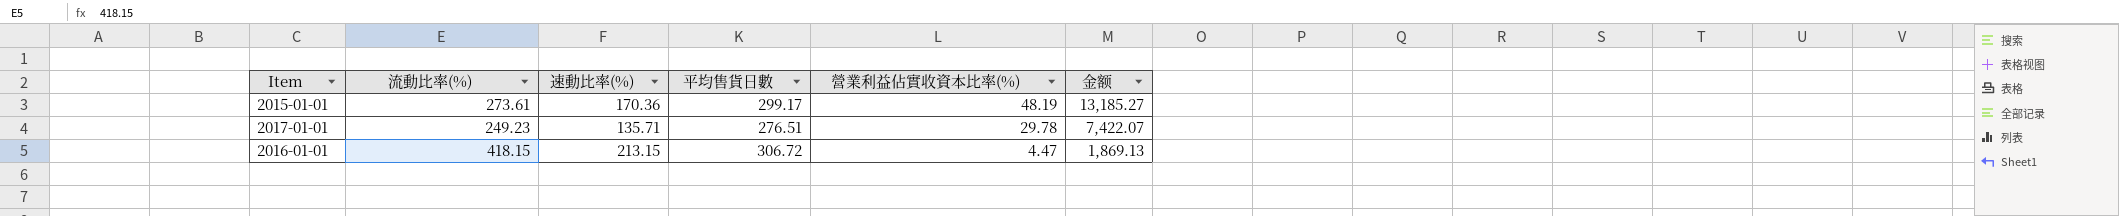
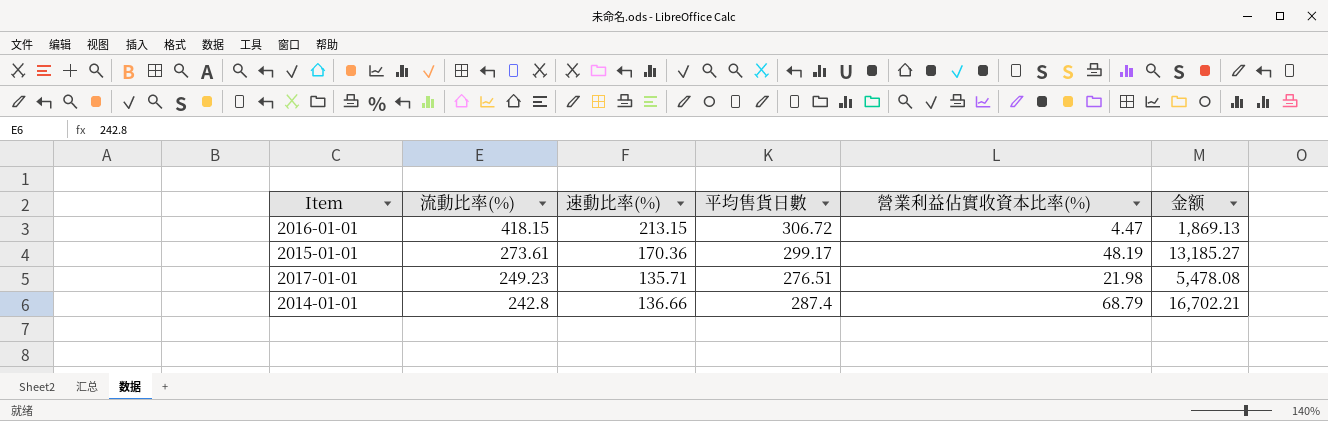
row order: 營業利益佔實收資本比率(%) descending -> 流動比率(%) descending
2017-01-01 | 營業利益佔實收資本比率(%): 29.78 -> 21.98
2017-01-01 | 金额: 7,422.07 -> 5,478.08
row 2014-01-01: none -> 242.8 | 136.66 | 287.4 | 68.79 | 16,702.21

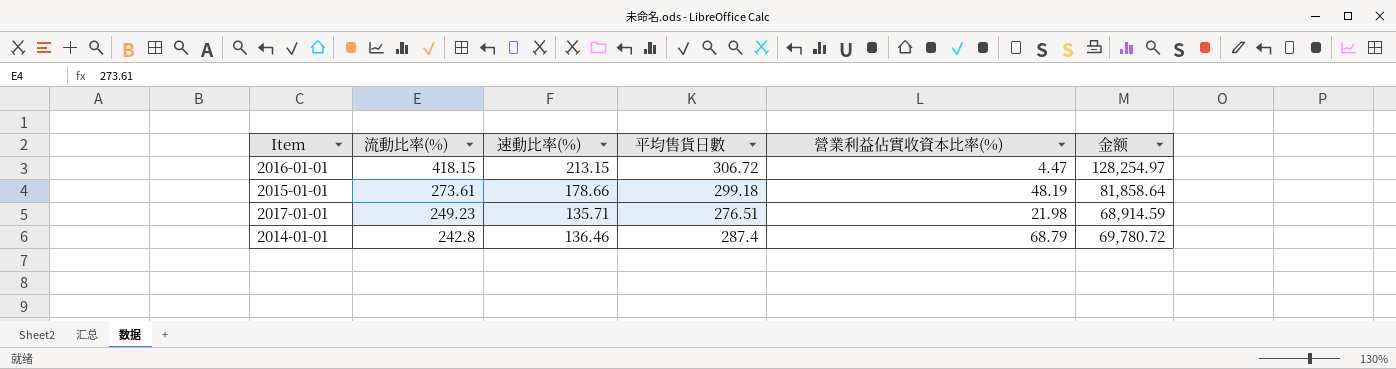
column 金额 | formula: [流動比率(%)] * [營業利益佔實收資本比率(%)] -> [流動比率(%)] * [平均售貨日數]
2015-01-01 | 速動比率(%): 170.36 -> 178.66
2015-01-01 | 平均售貨日數: 299.17 -> 299.18
2014-01-01 | 速動比率(%): 136.66 -> 136.46

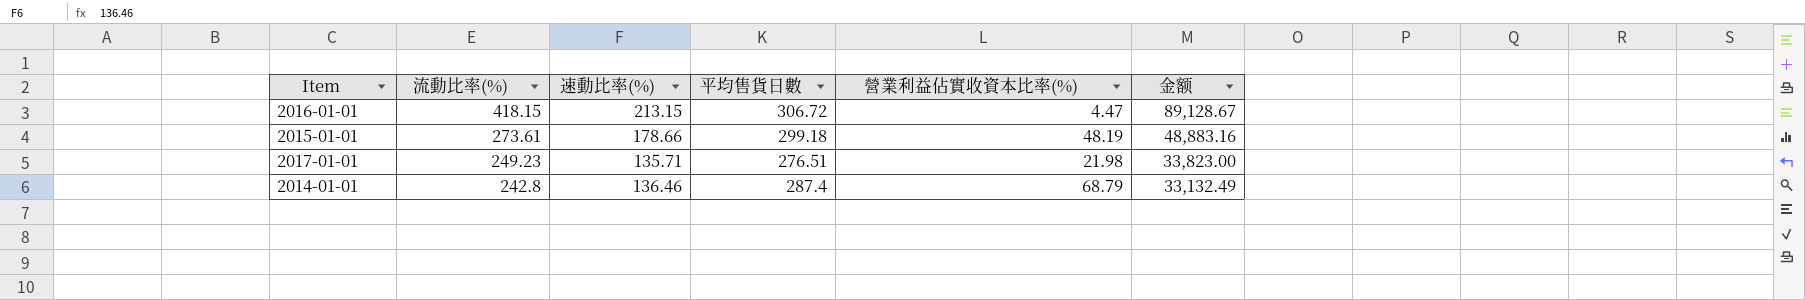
column 金额 | formula: [流動比率(%)] * [平均售貨日數] -> [流動比率(%)] * [速動比率(%)]

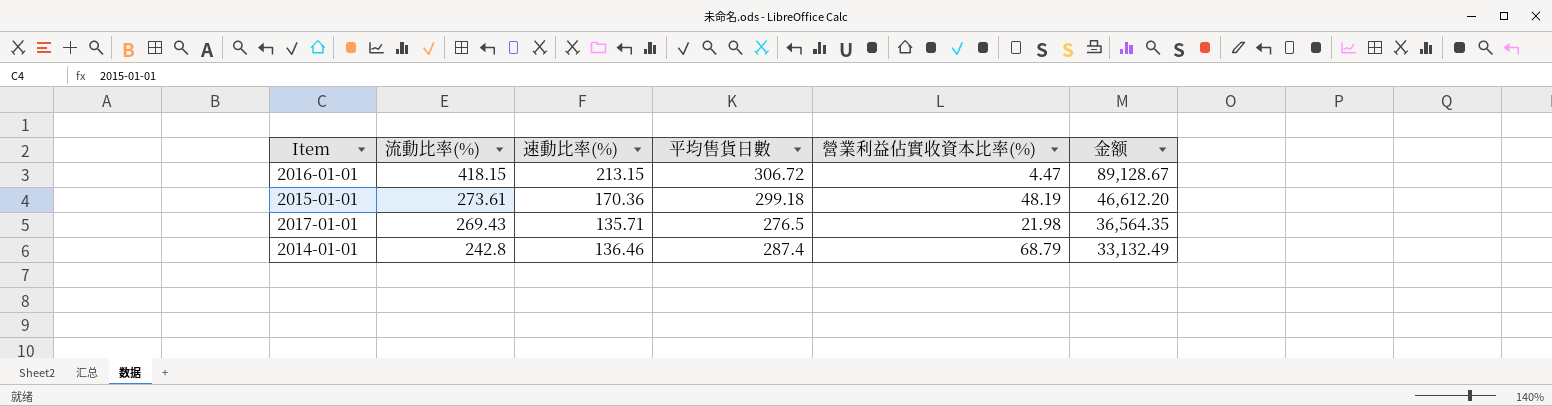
2015-01-01 | 速動比率(%): 178.66 -> 170.36
2015-01-01 | 金额: 48,883.16 -> 46,612.20
2017-01-01 | 流動比率(%): 249.23 -> 269.43
2017-01-01 | 平均售貨日數: 276.51 -> 276.5
2017-01-01 | 金额: 33,823.00 -> 36,564.35

